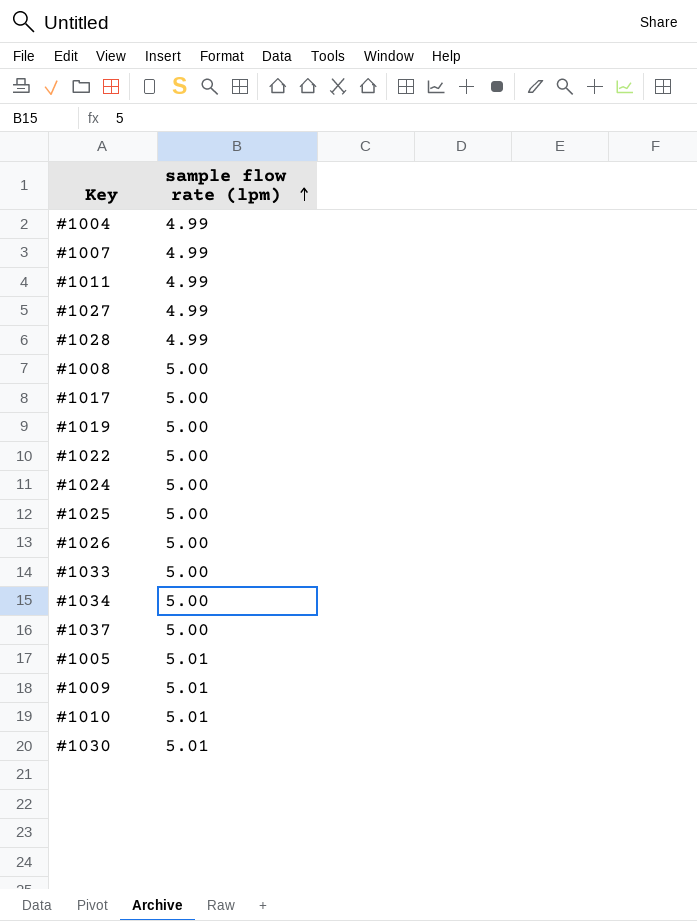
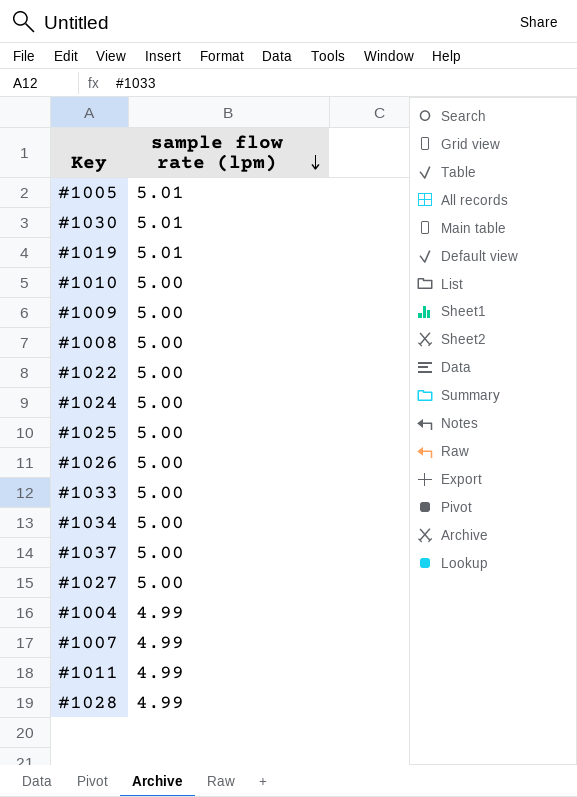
row order: sample flow rate (lpm) ascending -> sample flow rate (lpm) descending
row #1017: 5.00 -> none
#1019 | sample flow rate (lpm): 5.00 -> 5.01
#1010 | sample flow rate (lpm): 5.01 -> 5.00
#1009 | sample flow rate (lpm): 5.01 -> 5.00
#1027 | sample flow rate (lpm): 4.99 -> 5.00

